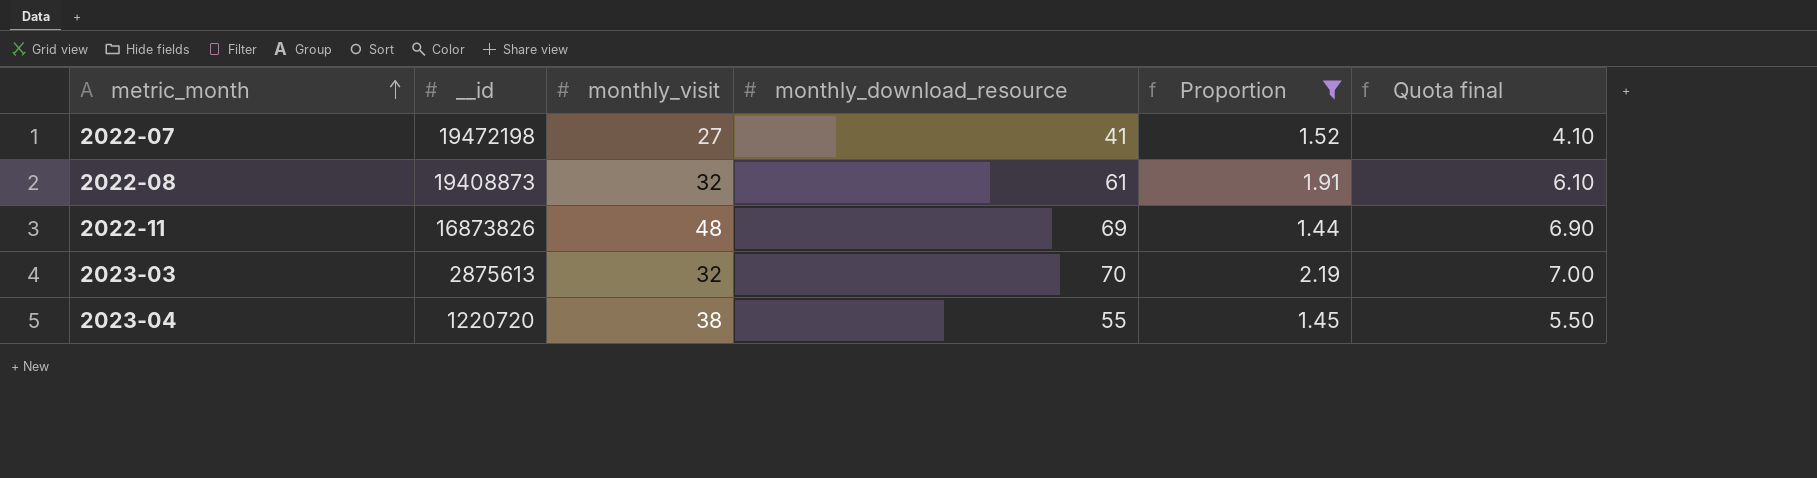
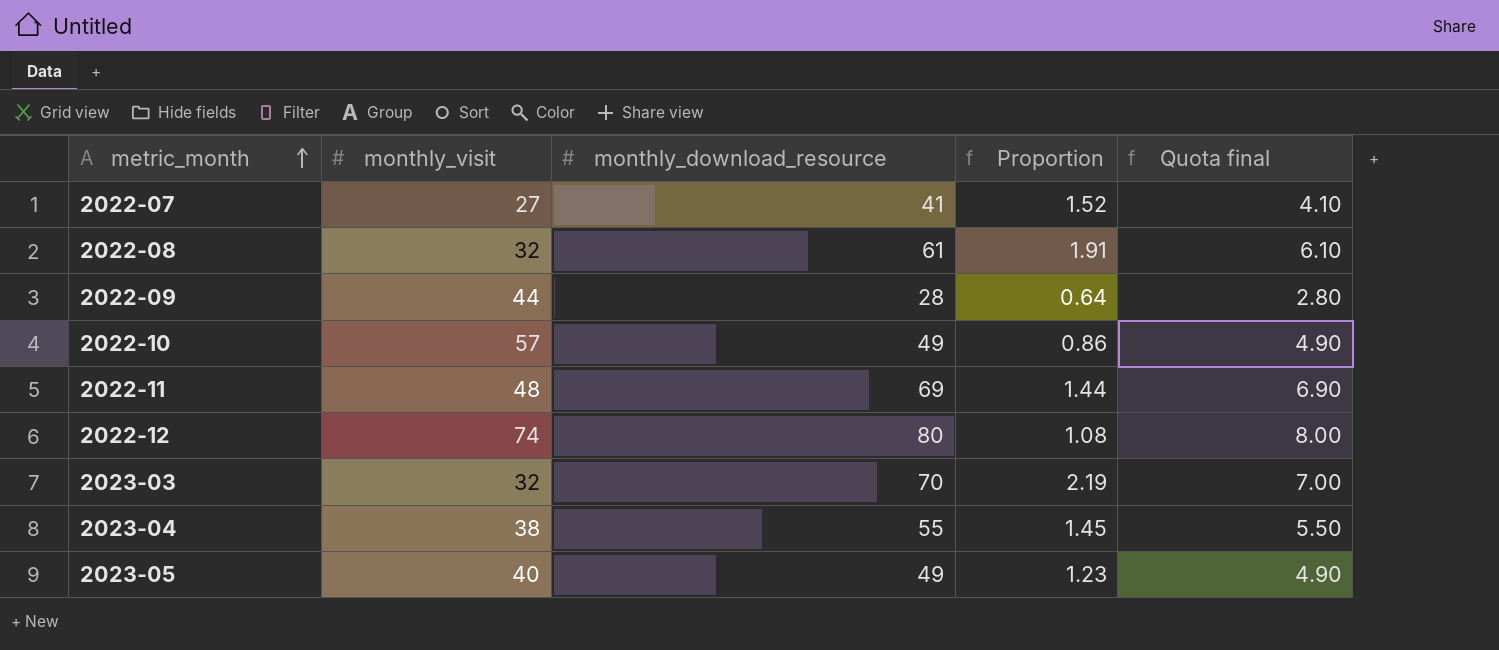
filter: Proportion >= 1.44 -> none
column __id | position: 2 -> none

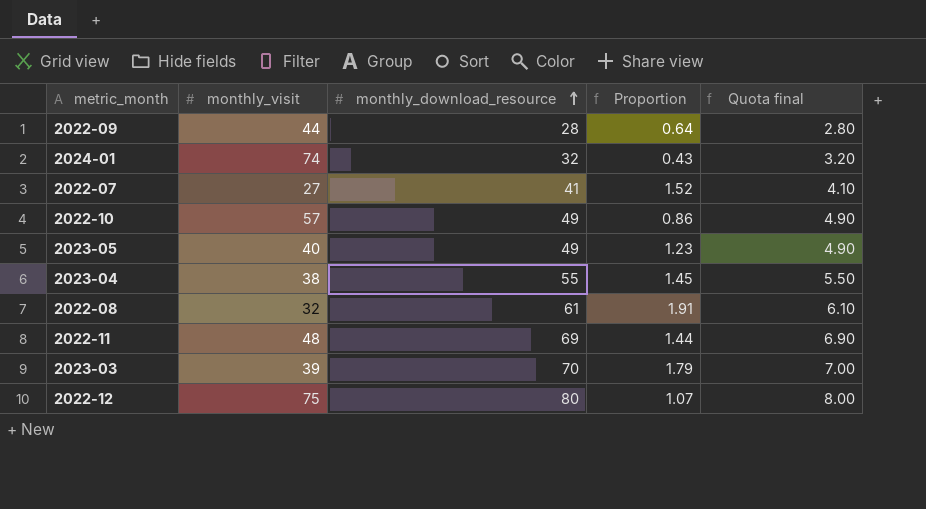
row order: metric_month ascending -> monthly_download_resource ascending
row 2024-01: none -> 74 | 32 | 0.43 | 3.20
2023-03 | monthly_visit: 32 -> 39
2023-03 | Proportion: 2.19 -> 1.79
2022-12 | monthly_visit: 74 -> 75
2022-12 | Proportion: 1.08 -> 1.07

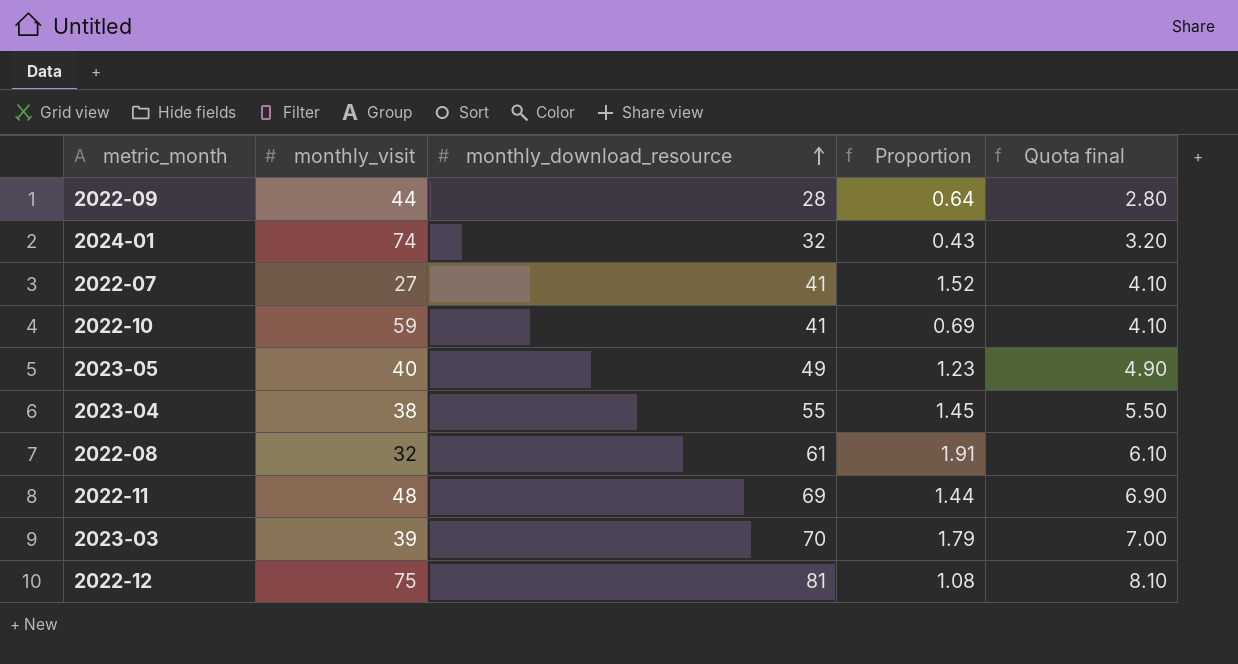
2022-10 | monthly_visit: 57 -> 59
2022-10 | monthly_download_resource: 49 -> 41
2022-10 | Proportion: 0.86 -> 0.69
2022-10 | Quota final: 4.90 -> 4.10
2022-12 | monthly_download_resource: 80 -> 81
2022-12 | Proportion: 1.07 -> 1.08
2022-12 | Quota final: 8.00 -> 8.10

